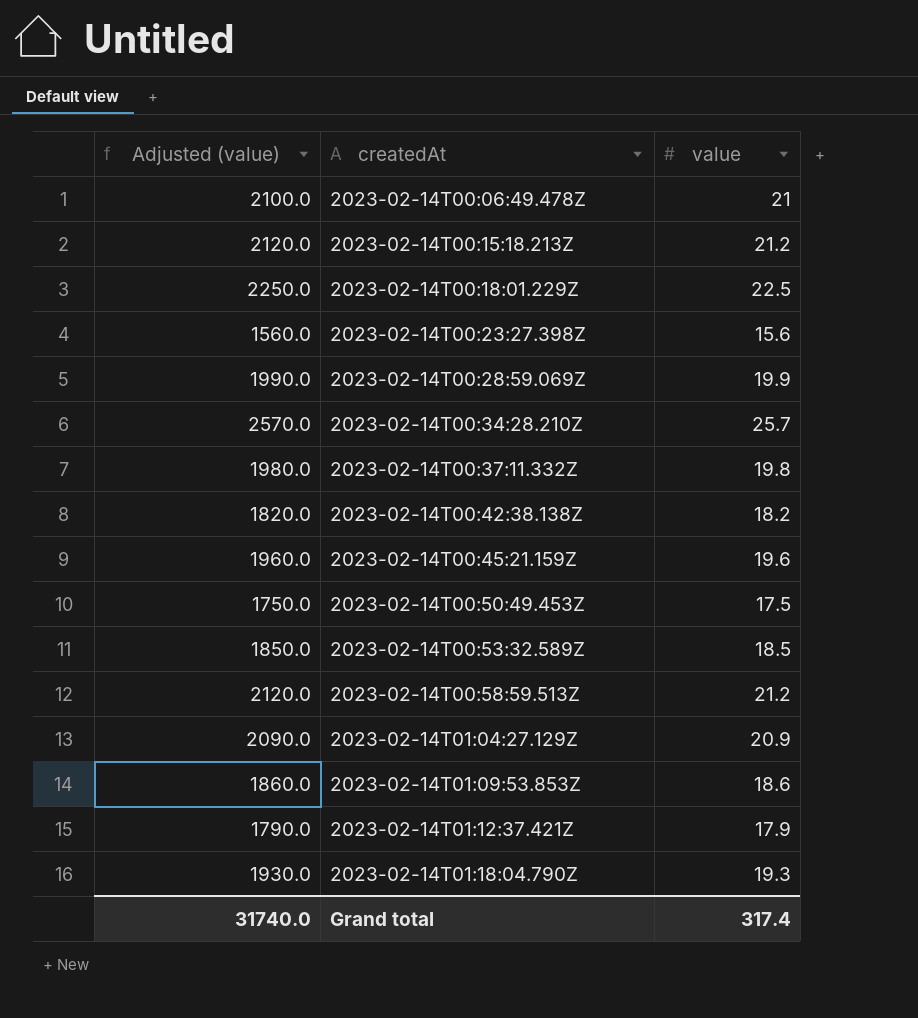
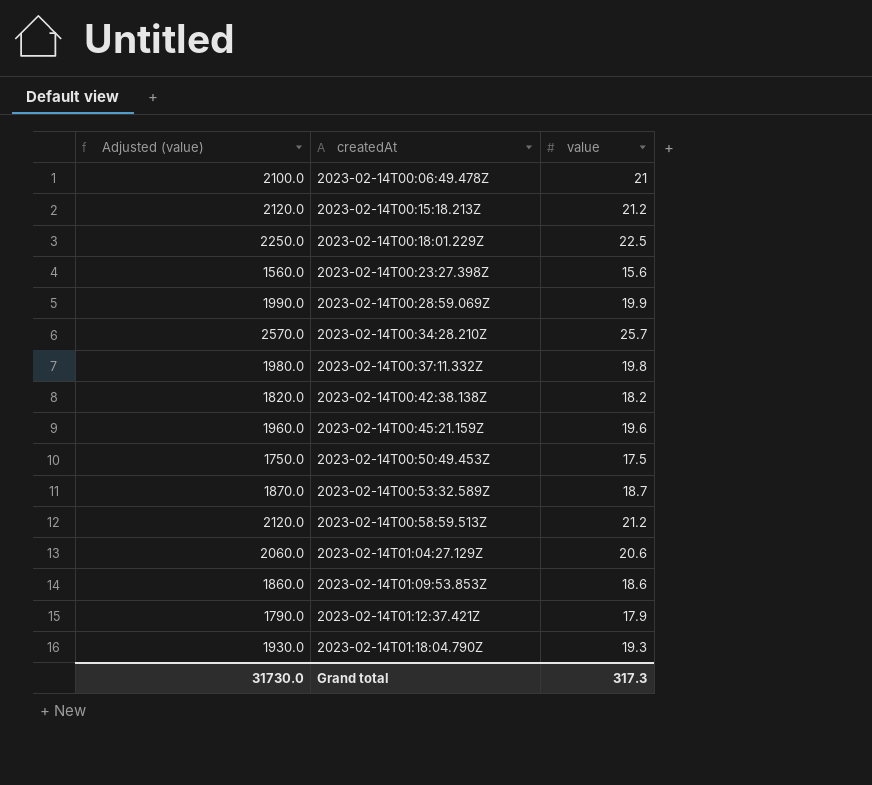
2023-02-14T00:53:32.589Z | Adjusted (value): 1850.0 -> 1870.0
2023-02-14T00:53:32.589Z | value: 18.5 -> 18.7
2023-02-14T01:04:27.129Z | Adjusted (value): 2090.0 -> 2060.0
2023-02-14T01:04:27.129Z | value: 20.9 -> 20.6
Grand total | Adjusted (value): 31740.0 -> 31730.0
Grand total | value: 317.4 -> 317.3

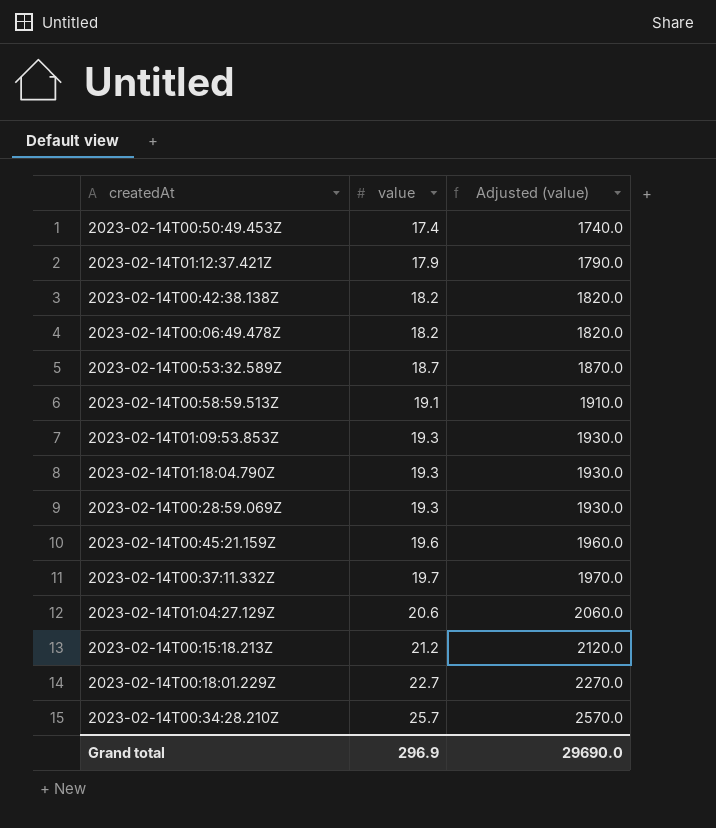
row order: createdAt ascending -> value ascending
column Adjusted (value) | position: 1 -> 3
row 2023-02-14T00:23:27.398Z: 1560.0 | 15.6 -> none
2023-02-14T00:50:49.453Z | value: 17.5 -> 17.4
2023-02-14T00:50:49.453Z | Adjusted (value): 1750.0 -> 1740.0
2023-02-14T00:06:49.478Z | value: 21 -> 18.2
2023-02-14T00:06:49.478Z | Adjusted (value): 2100.0 -> 1820.0
2023-02-14T00:58:59.513Z | value: 21.2 -> 19.1
2023-02-14T00:58:59.513Z | Adjusted (value): 2120.0 -> 1910.0
2023-02-14T01:09:53.853Z | value: 18.6 -> 19.3
2023-02-14T01:09:53.853Z | Adjusted (value): 1860.0 -> 1930.0
2023-02-14T00:28:59.069Z | value: 19.9 -> 19.3
2023-02-14T00:28:59.069Z | Adjusted (value): 1990.0 -> 1930.0
2023-02-14T00:37:11.332Z | value: 19.8 -> 19.7
2023-02-14T00:37:11.332Z | Adjusted (value): 1980.0 -> 1970.0
2023-02-14T00:18:01.229Z | value: 22.5 -> 22.7
2023-02-14T00:18:01.229Z | Adjusted (value): 2250.0 -> 2270.0
Grand total | value: 317.3 -> 296.9
Grand total | Adjusted (value): 31730.0 -> 29690.0

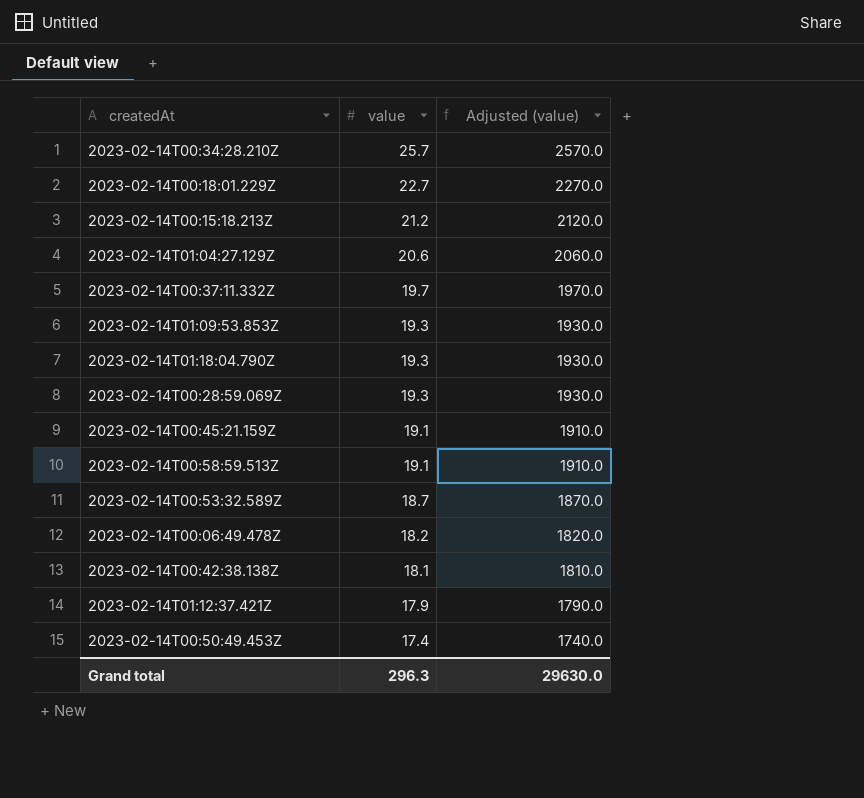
row order: value ascending -> value descending
2023-02-14T00:45:21.159Z | value: 19.6 -> 19.1
2023-02-14T00:45:21.159Z | Adjusted (value): 1960.0 -> 1910.0
2023-02-14T00:42:38.138Z | value: 18.2 -> 18.1
2023-02-14T00:42:38.138Z | Adjusted (value): 1820.0 -> 1810.0
Grand total | value: 296.9 -> 296.3
Grand total | Adjusted (value): 29690.0 -> 29630.0

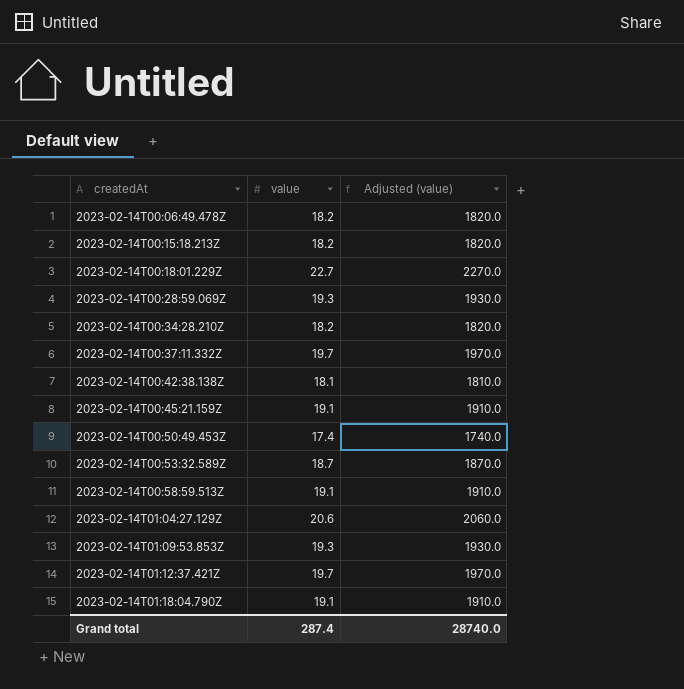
row order: value descending -> createdAt ascending
2023-02-14T00:15:18.213Z | value: 21.2 -> 18.2
2023-02-14T00:15:18.213Z | Adjusted (value): 2120.0 -> 1820.0
2023-02-14T00:34:28.210Z | value: 25.7 -> 18.2
2023-02-14T00:34:28.210Z | Adjusted (value): 2570.0 -> 1820.0
2023-02-14T01:12:37.421Z | value: 17.9 -> 19.7
2023-02-14T01:12:37.421Z | Adjusted (value): 1790.0 -> 1970.0
2023-02-14T01:18:04.790Z | value: 19.3 -> 19.1
2023-02-14T01:18:04.790Z | Adjusted (value): 1930.0 -> 1910.0
Grand total | value: 296.3 -> 287.4
Grand total | Adjusted (value): 29630.0 -> 28740.0

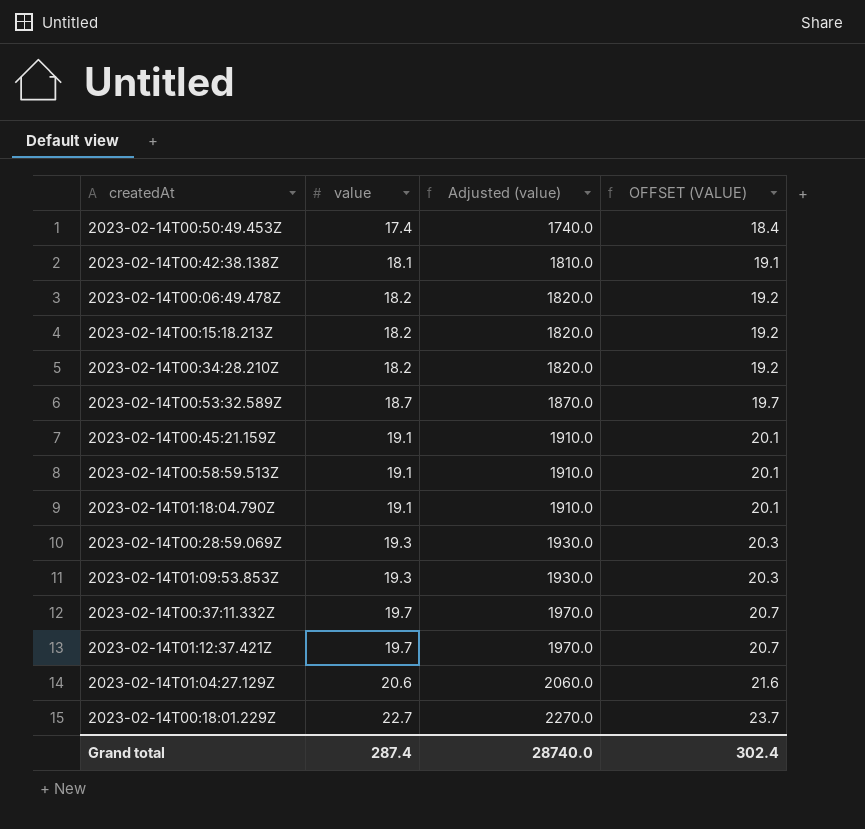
row order: createdAt ascending -> value ascending
column OFFSET (VALUE) | formula: none -> [value] + 1

